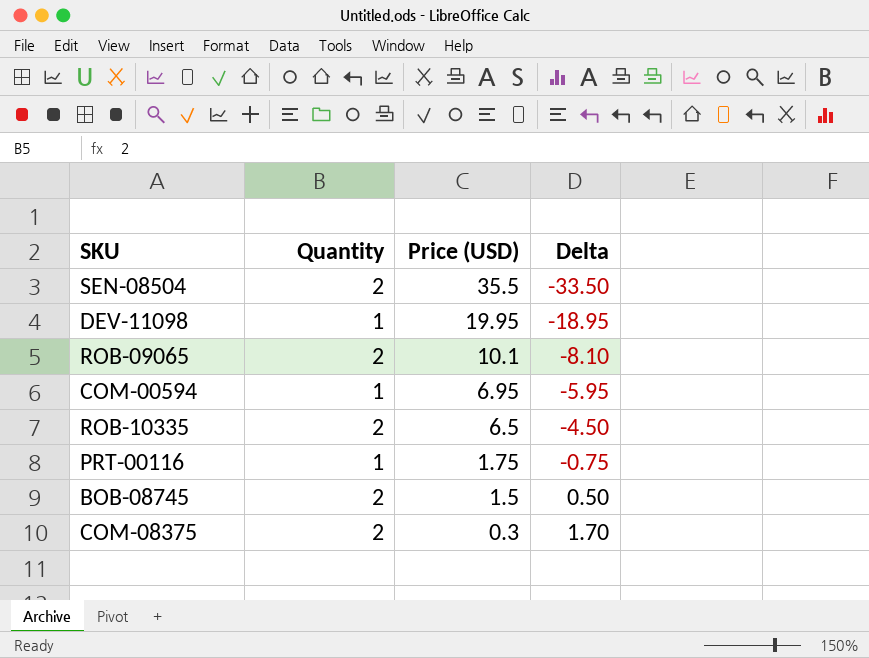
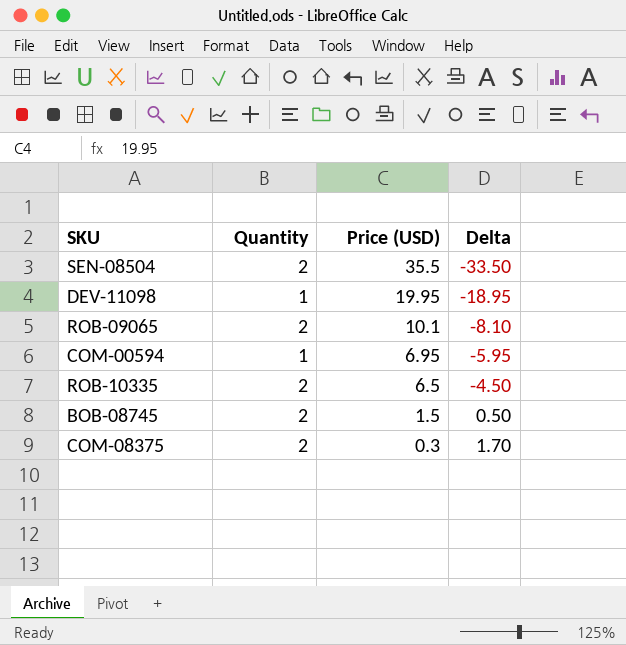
row PRT-00116: 1 | 1.75 | -0.75 -> none

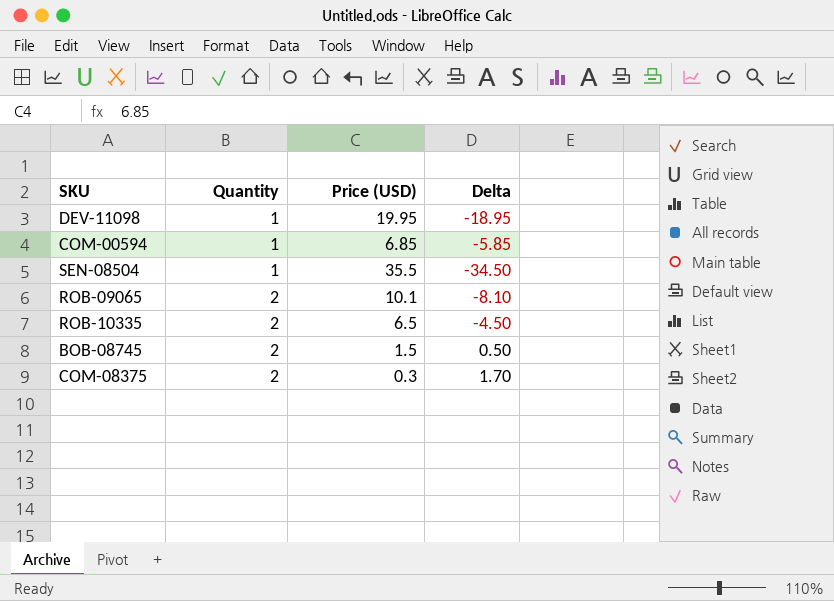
row order: Price (USD) descending -> Quantity ascending
COM-00594 | Price (USD): 6.95 -> 6.85
COM-00594 | Delta: -5.95 -> -5.85
SEN-08504 | Quantity: 2 -> 1
SEN-08504 | Delta: -33.50 -> -34.50

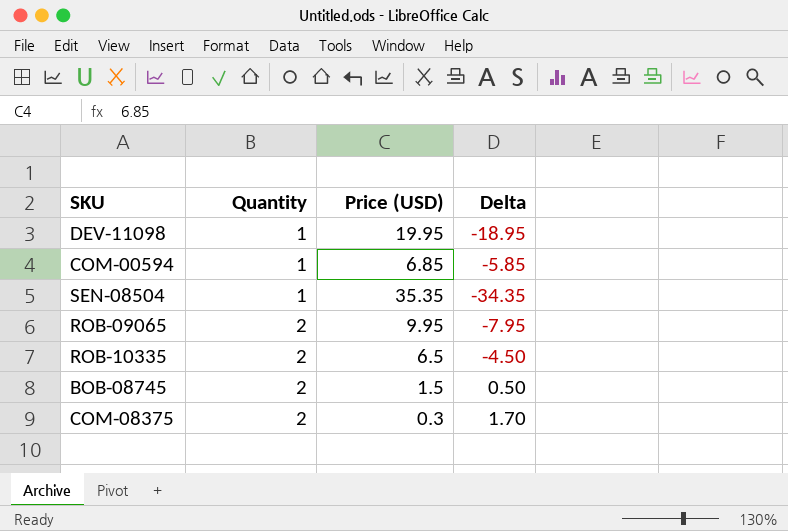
SEN-08504 | Price (USD): 35.5 -> 35.35
SEN-08504 | Delta: -34.50 -> -34.35
ROB-09065 | Price (USD): 10.1 -> 9.95
ROB-09065 | Delta: -8.10 -> -7.95

